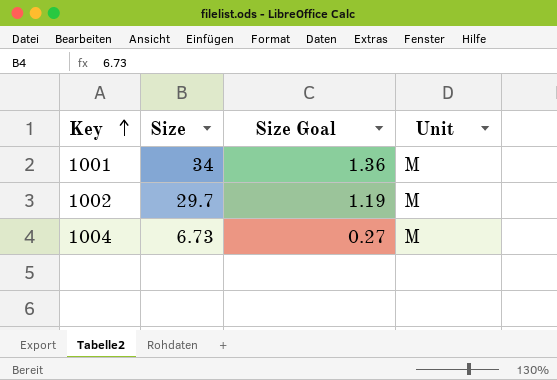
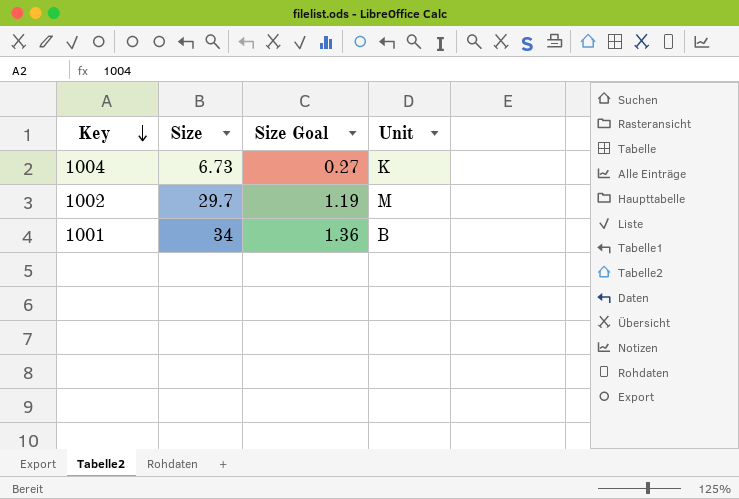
row order: Key ascending -> Key descending
1004 | Unit: M -> K
1001 | Unit: M -> B

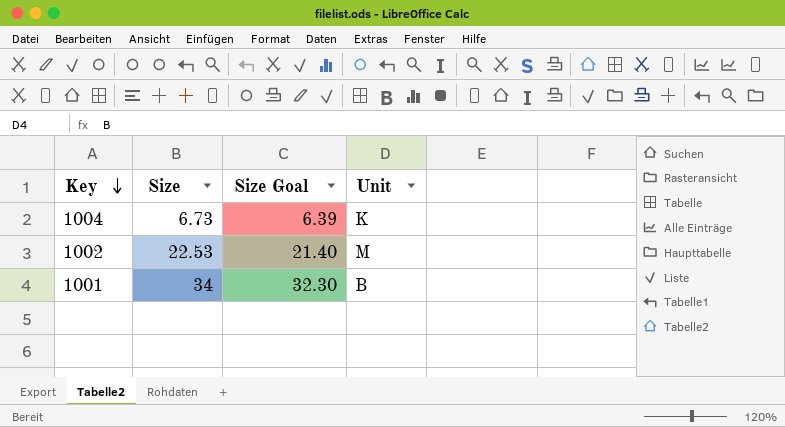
column Size Goal | formula: [Size] * 0.04 -> [Size] * 0.95
1002 | Size: 29.7 -> 22.53

